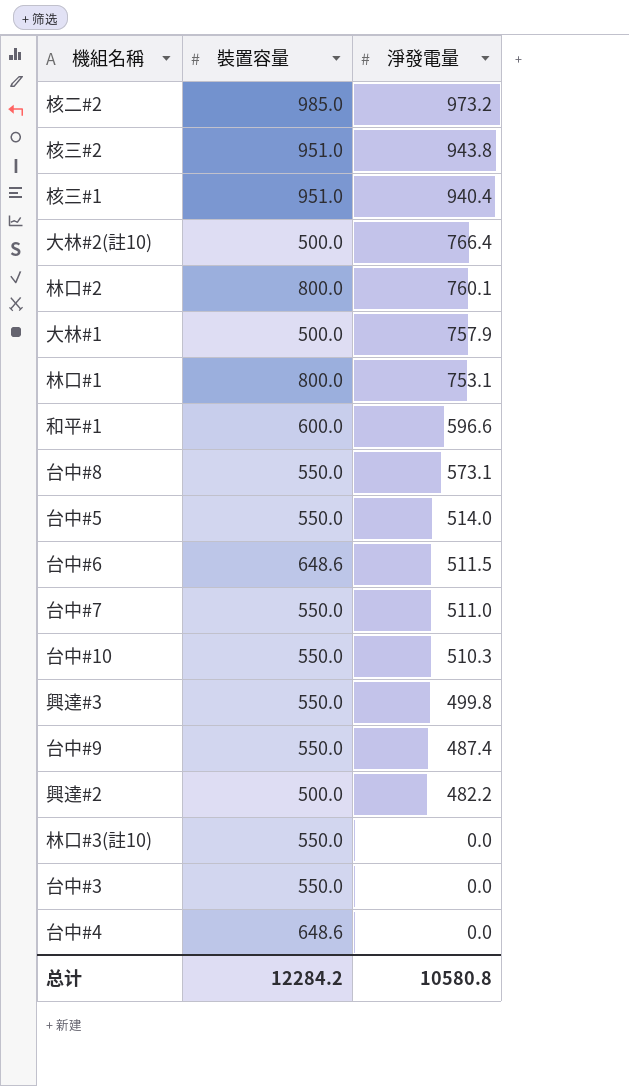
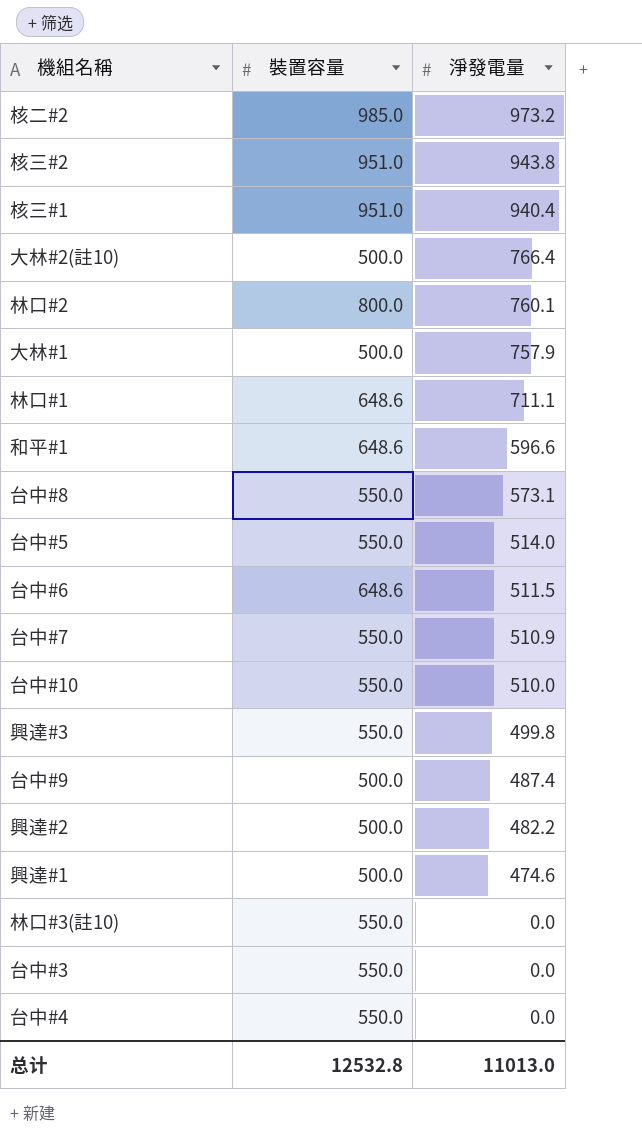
林口#1 | 裝置容量: 800.0 -> 648.6
林口#1 | 淨發電量: 753.1 -> 711.1
和平#1 | 裝置容量: 600.0 -> 648.6
台中#7 | 淨發電量: 511.0 -> 510.9
台中#10 | 淨發電量: 510.3 -> 510.0
台中#9 | 裝置容量: 550.0 -> 500.0
row 興達#1: none -> 500.0 | 474.6
台中#4 | 裝置容量: 648.6 -> 550.0
总计 | 裝置容量: 12284.2 -> 12532.8
总计 | 淨發電量: 10580.8 -> 11013.0

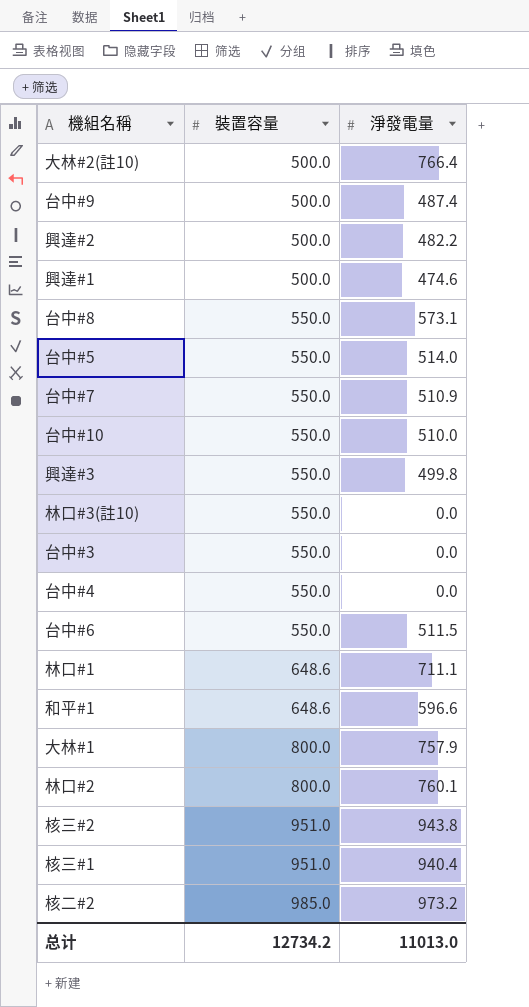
row order: 淨發電量 descending -> 裝置容量 ascending
台中#6 | 裝置容量: 648.6 -> 550.0
大林#1 | 裝置容量: 500.0 -> 800.0
总计 | 裝置容量: 12532.8 -> 12734.2

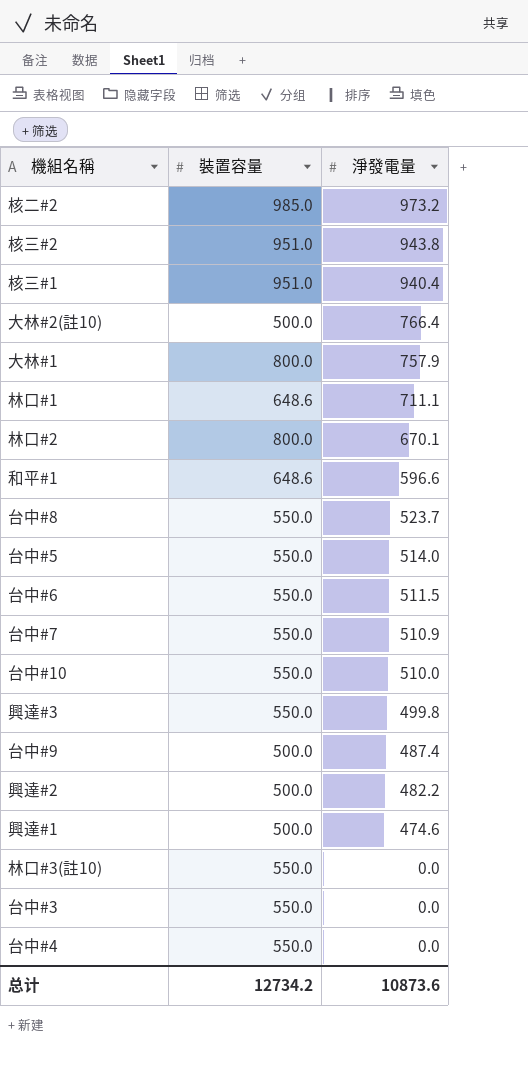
row order: 裝置容量 ascending -> 淨發電量 descending
林口#2 | 淨發電量: 760.1 -> 670.1
台中#8 | 淨發電量: 573.1 -> 523.7
总计 | 淨發電量: 11013.0 -> 10873.6

